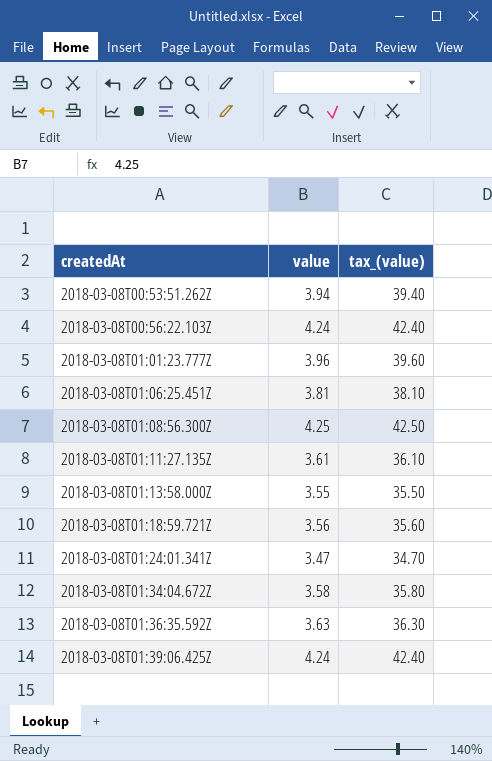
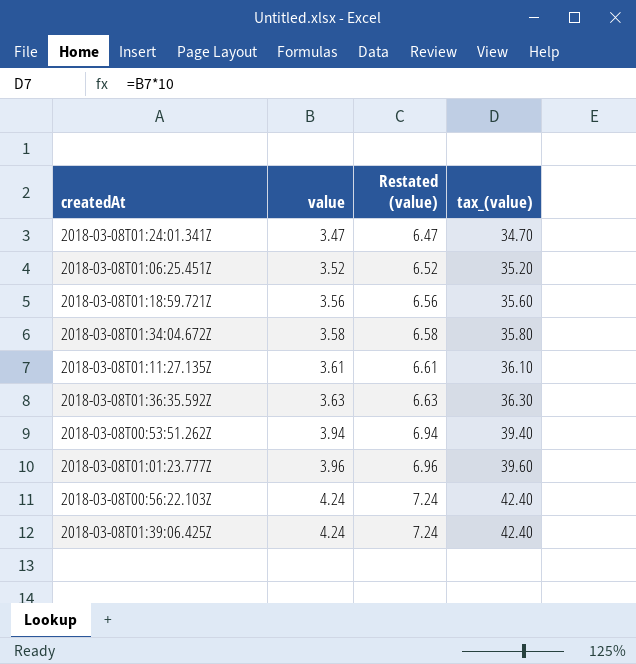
row order: createdAt ascending -> value ascending
column Restated (value) | formula: none -> [value] + 3
row 2018-03-08T01:08:56.300Z: 4.25 | 42.50 -> none
row 2018-03-08T01:13:58.000Z: 3.55 | 35.50 -> none
2018-03-08T01:06:25.451Z | value: 3.81 -> 3.52
2018-03-08T01:06:25.451Z | tax_(value): 38.10 -> 35.20

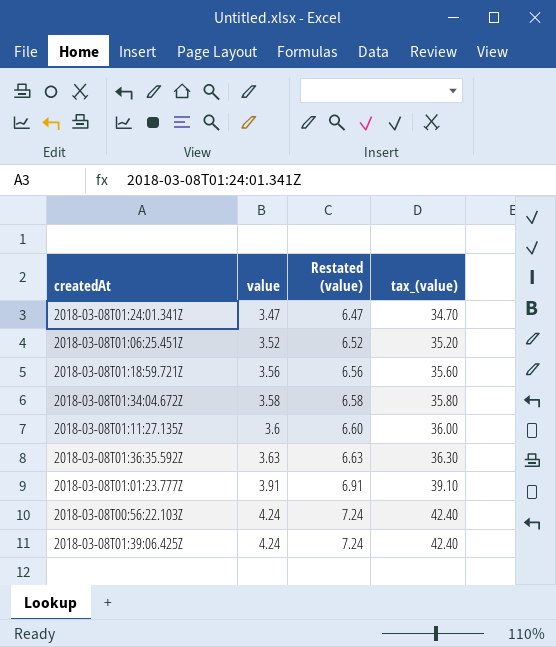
row 2018-03-08T00:53:51.262Z: 3.94 | 6.94 | 39.40 -> none
2018-03-08T01:11:27.135Z | value: 3.61 -> 3.6
2018-03-08T01:11:27.135Z | Restated (value): 6.61 -> 6.60
2018-03-08T01:11:27.135Z | tax_(value): 36.10 -> 36.00
2018-03-08T01:01:23.777Z | value: 3.96 -> 3.91
2018-03-08T01:01:23.777Z | Restated (value): 6.96 -> 6.91
2018-03-08T01:01:23.777Z | tax_(value): 39.60 -> 39.10

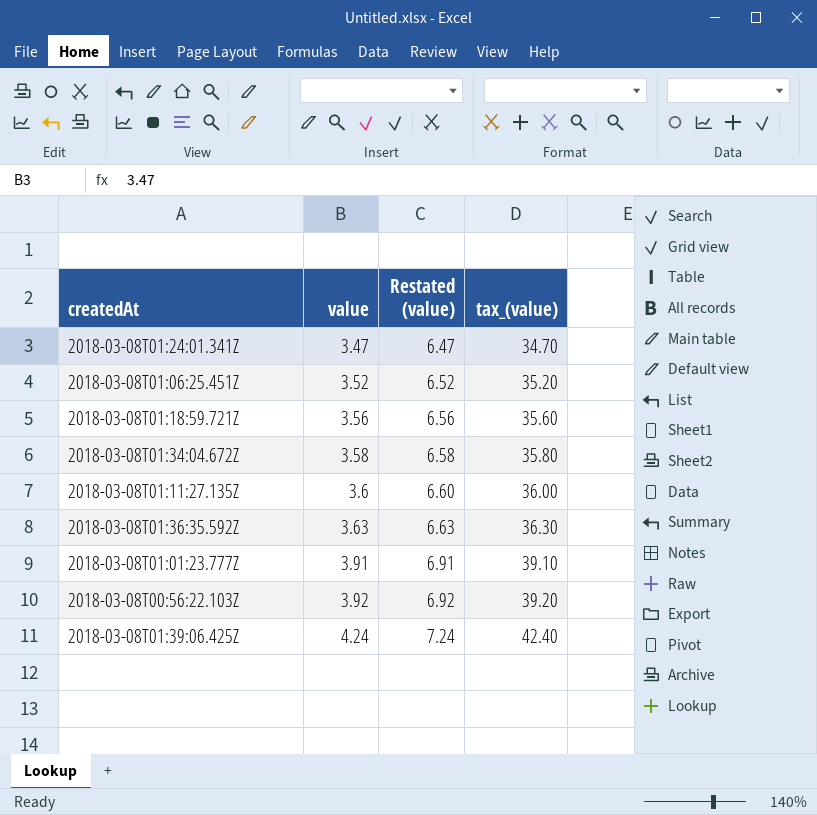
2018-03-08T00:56:22.103Z | value: 4.24 -> 3.92
2018-03-08T00:56:22.103Z | Restated (value): 7.24 -> 6.92
2018-03-08T00:56:22.103Z | tax_(value): 42.40 -> 39.20

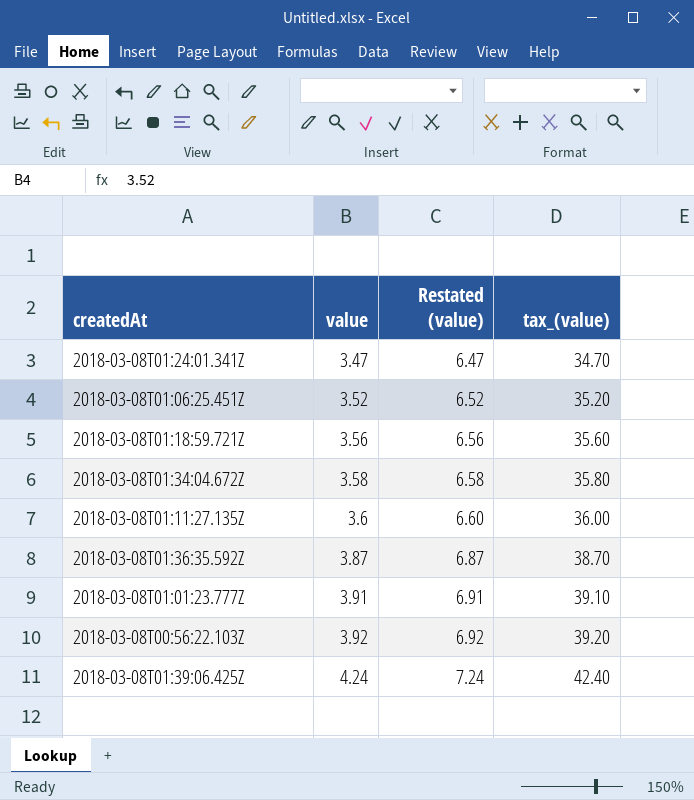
2018-03-08T01:36:35.592Z | value: 3.63 -> 3.87
2018-03-08T01:36:35.592Z | Restated (value): 6.63 -> 6.87
2018-03-08T01:36:35.592Z | tax_(value): 36.30 -> 38.70

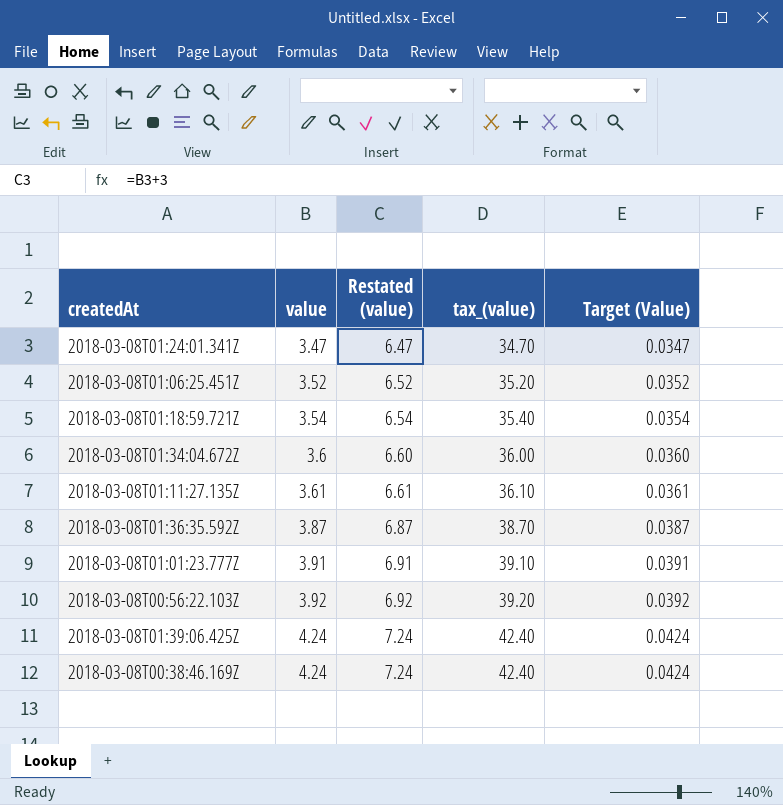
column Target (Value) | formula: none -> [value] * 0.01
2018-03-08T01:18:59.721Z | value: 3.56 -> 3.54
2018-03-08T01:18:59.721Z | Restated (value): 6.56 -> 6.54
2018-03-08T01:18:59.721Z | tax_(value): 35.60 -> 35.40
2018-03-08T01:34:04.672Z | value: 3.58 -> 3.6
2018-03-08T01:34:04.672Z | Restated (value): 6.58 -> 6.60
2018-03-08T01:34:04.672Z | tax_(value): 35.80 -> 36.00
2018-03-08T01:11:27.135Z | value: 3.6 -> 3.61
2018-03-08T01:11:27.135Z | Restated (value): 6.60 -> 6.61
2018-03-08T01:11:27.135Z | tax_(value): 36.00 -> 36.10
row 2018-03-08T00:38:46.169Z: none -> 4.24 | 7.24 | 42.40 | 0.0424

